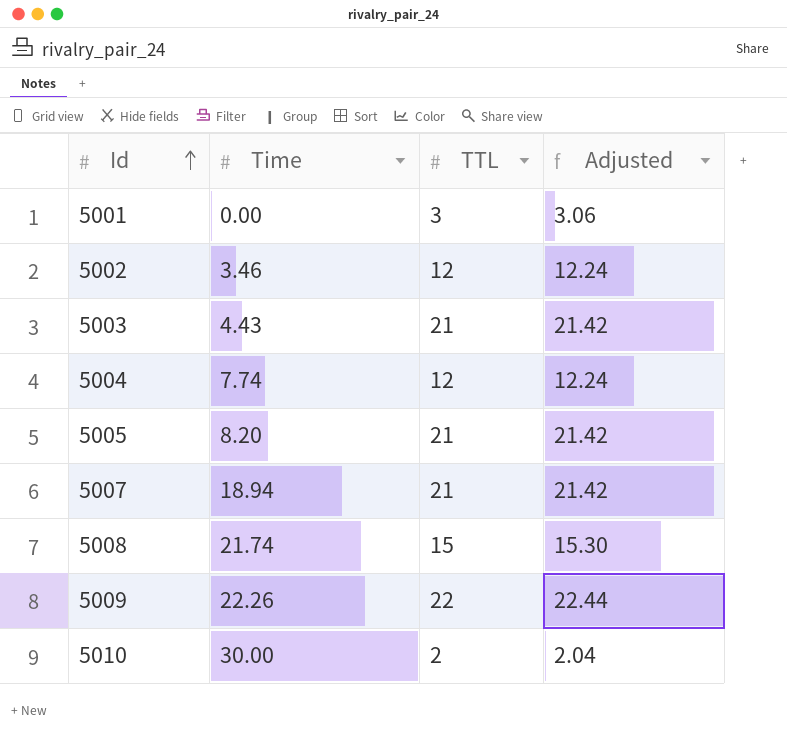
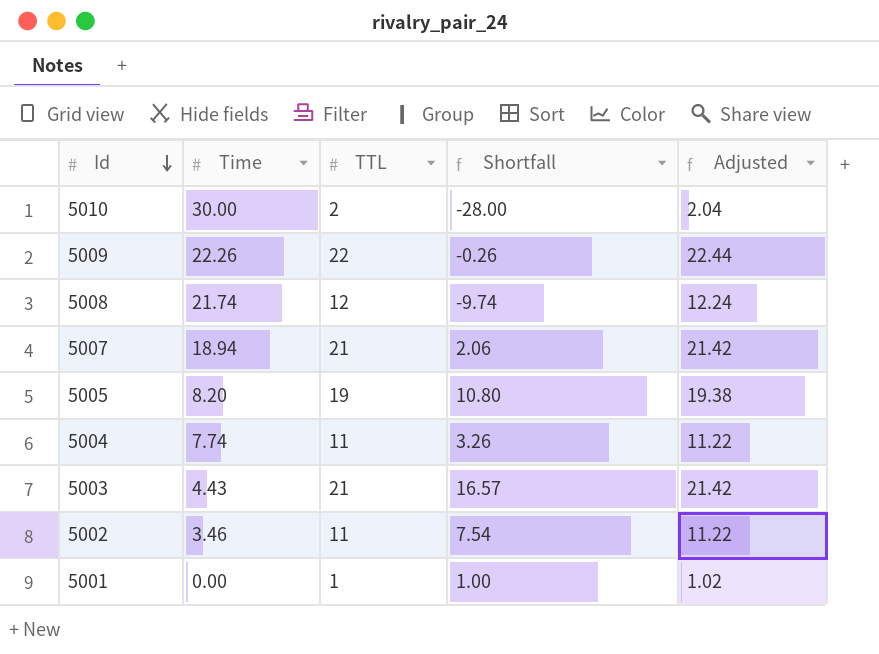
row order: Id ascending -> Id descending
column Shortfall | formula: none -> [TTL] - [Time]
5008 | TTL: 15 -> 12
5008 | Adjusted: 15.30 -> 12.24
5005 | TTL: 21 -> 19
5005 | Adjusted: 21.42 -> 19.38
5004 | TTL: 12 -> 11
5004 | Adjusted: 12.24 -> 11.22
5002 | TTL: 12 -> 11
5002 | Adjusted: 12.24 -> 11.22
5001 | TTL: 3 -> 1
5001 | Adjusted: 3.06 -> 1.02

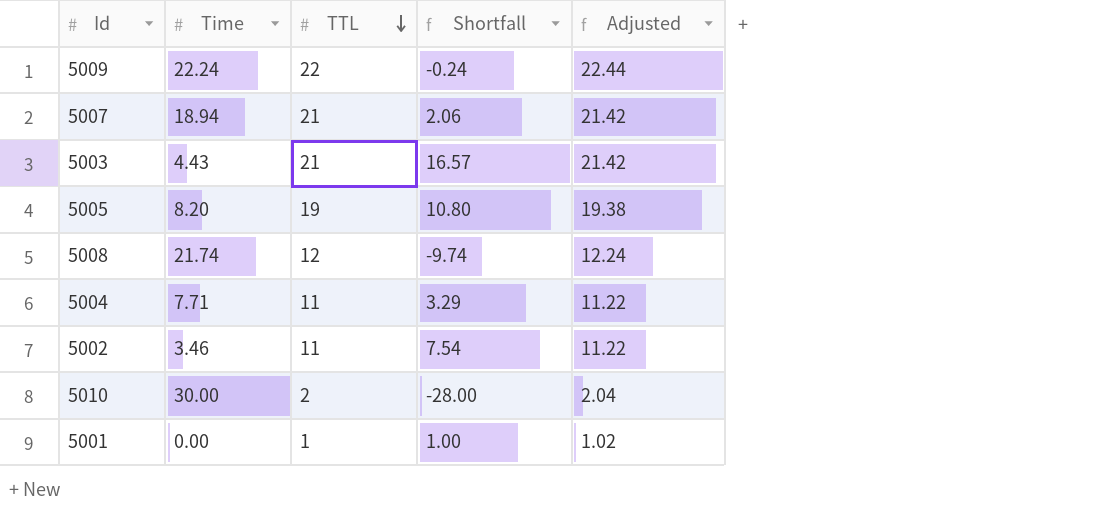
row order: Id descending -> TTL descending
5009 | Time: 22.26 -> 22.24
5009 | Shortfall: -0.26 -> -0.24
5004 | Time: 7.74 -> 7.71
5004 | Shortfall: 3.26 -> 3.29

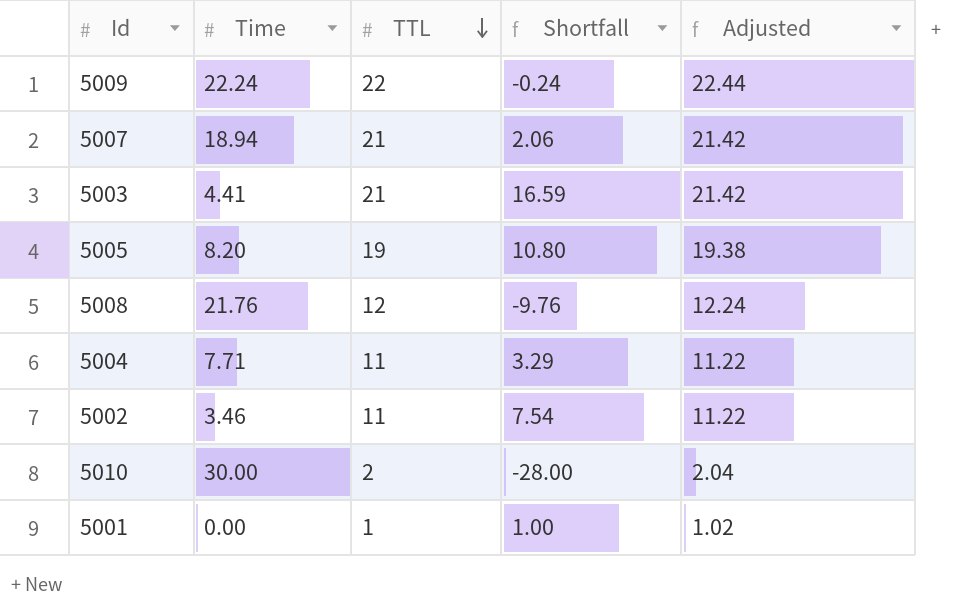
5003 | Time: 4.43 -> 4.41
5003 | Shortfall: 16.57 -> 16.59
5008 | Time: 21.74 -> 21.76
5008 | Shortfall: -9.74 -> -9.76

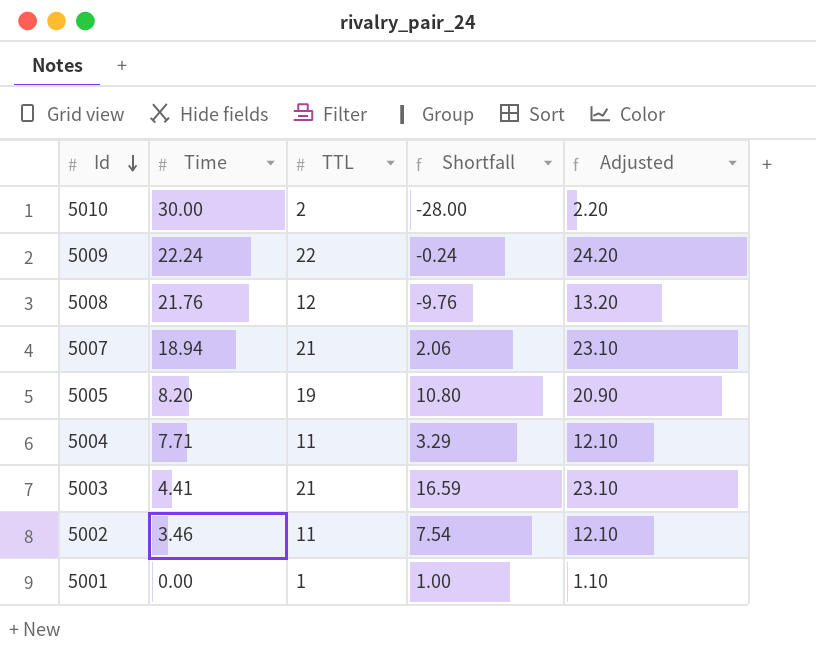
row order: TTL descending -> Id descending
column Adjusted | formula: [TTL] * 1.02 -> [TTL] * 1.1

